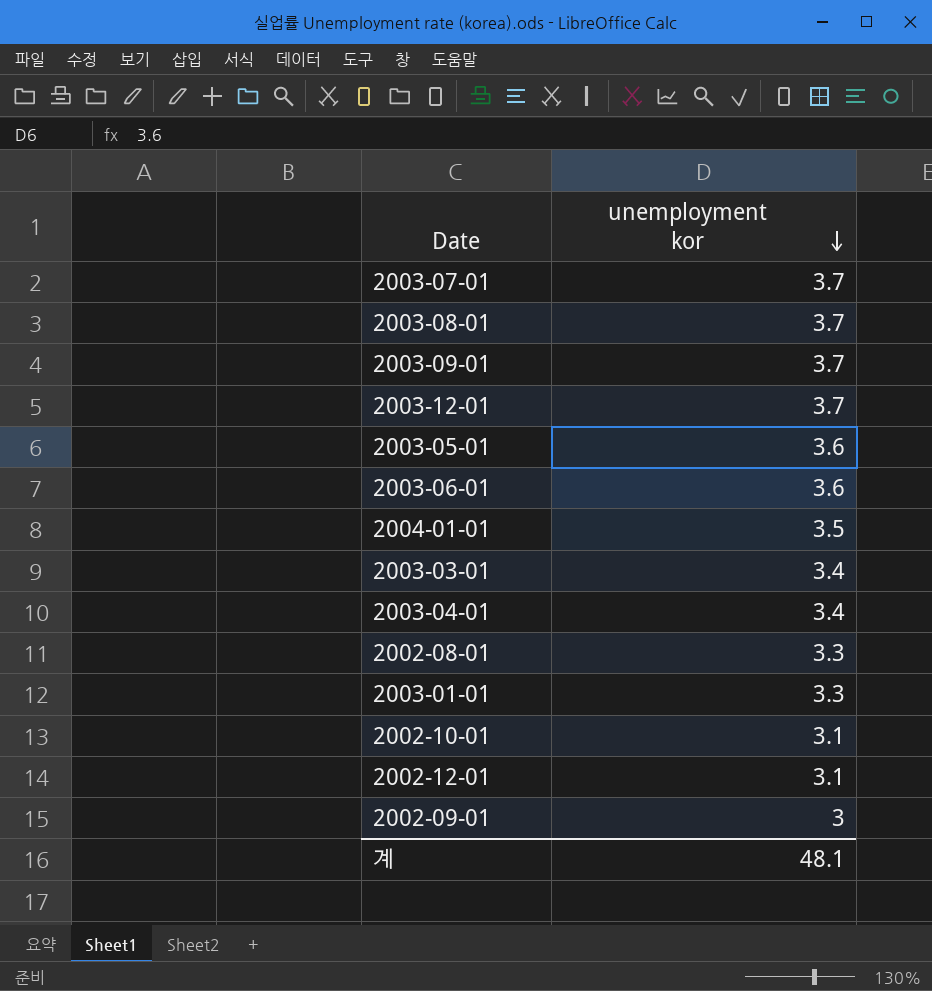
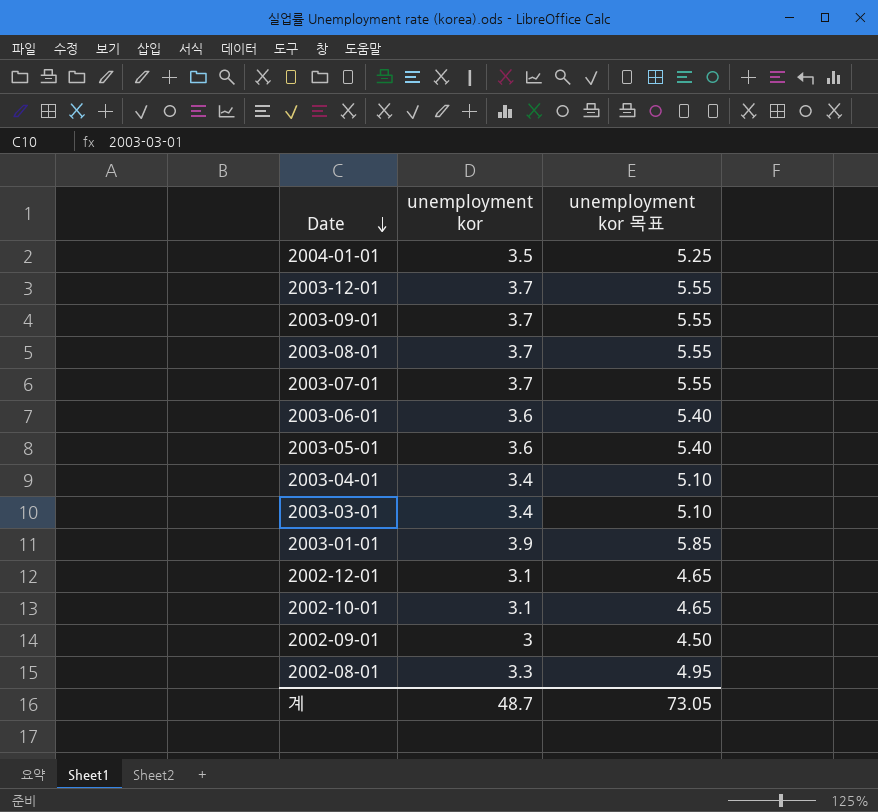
row order: unemployment kor descending -> Date descending
column unemployment kor 목표 | formula: none -> [unemployment kor] * 1.5
2003-01-01 | unemployment kor: 3.3 -> 3.9
계 | unemployment kor: 48.1 -> 48.7

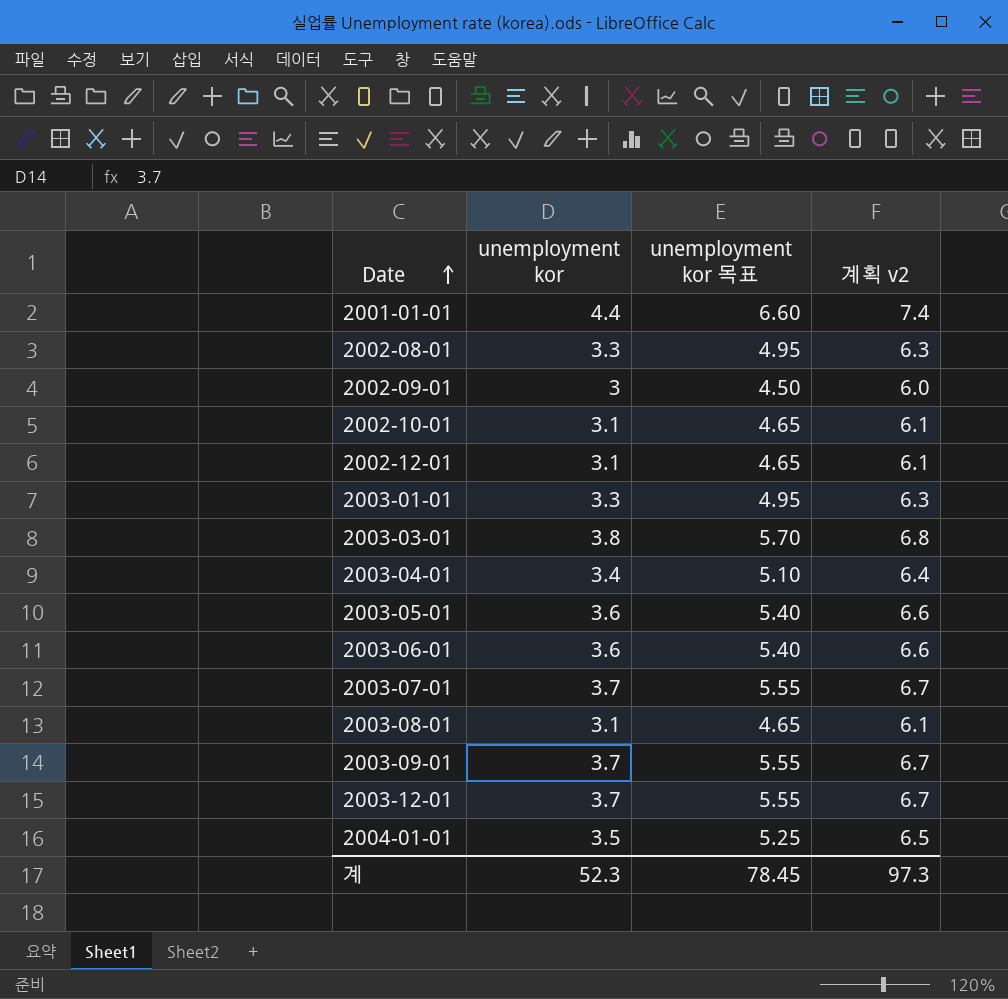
row order: Date descending -> Date ascending
column 계획 v2 | formula: none -> [unemployment kor] + 3
row 2001-01-01: none -> 4.4 | 6.60 | 7.4
2003-01-01 | unemployment kor: 3.9 -> 3.3
2003-01-01 | unemployment kor 목표: 5.85 -> 4.95
2003-03-01 | unemployment kor: 3.4 -> 3.8
2003-03-01 | unemployment kor 목표: 5.10 -> 5.70
2003-08-01 | unemployment kor: 3.7 -> 3.1
2003-08-01 | unemployment kor 목표: 5.55 -> 4.65
계 | unemployment kor: 48.7 -> 52.3
계 | unemployment kor 목표: 73.05 -> 78.45

